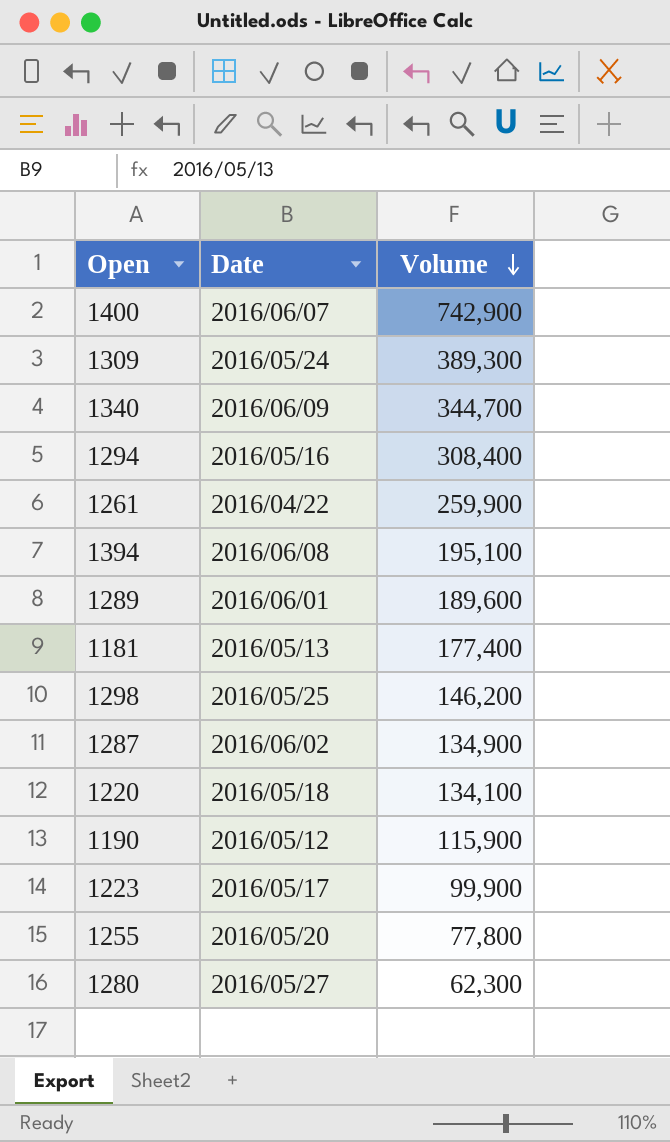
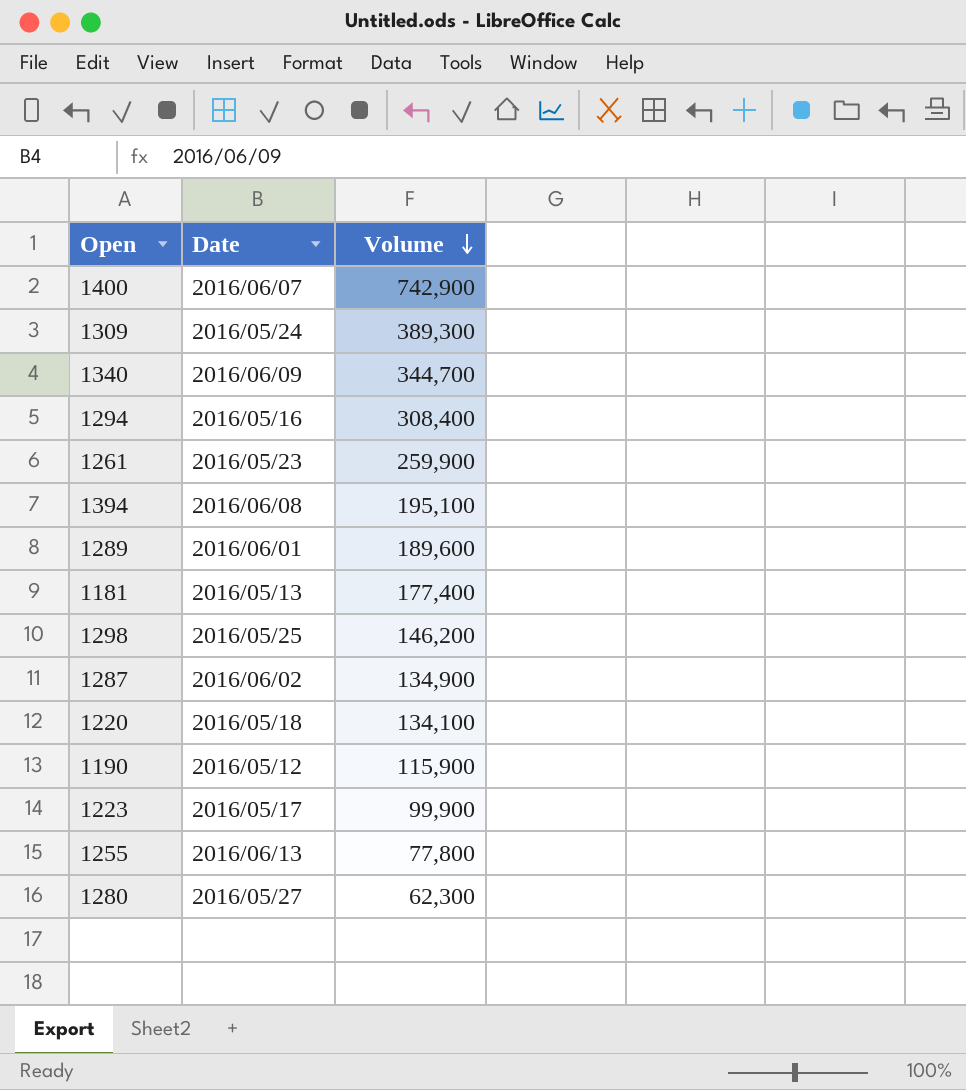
1261 | Date: 2016/04/22 -> 2016/05/23
1255 | Date: 2016/05/20 -> 2016/06/13

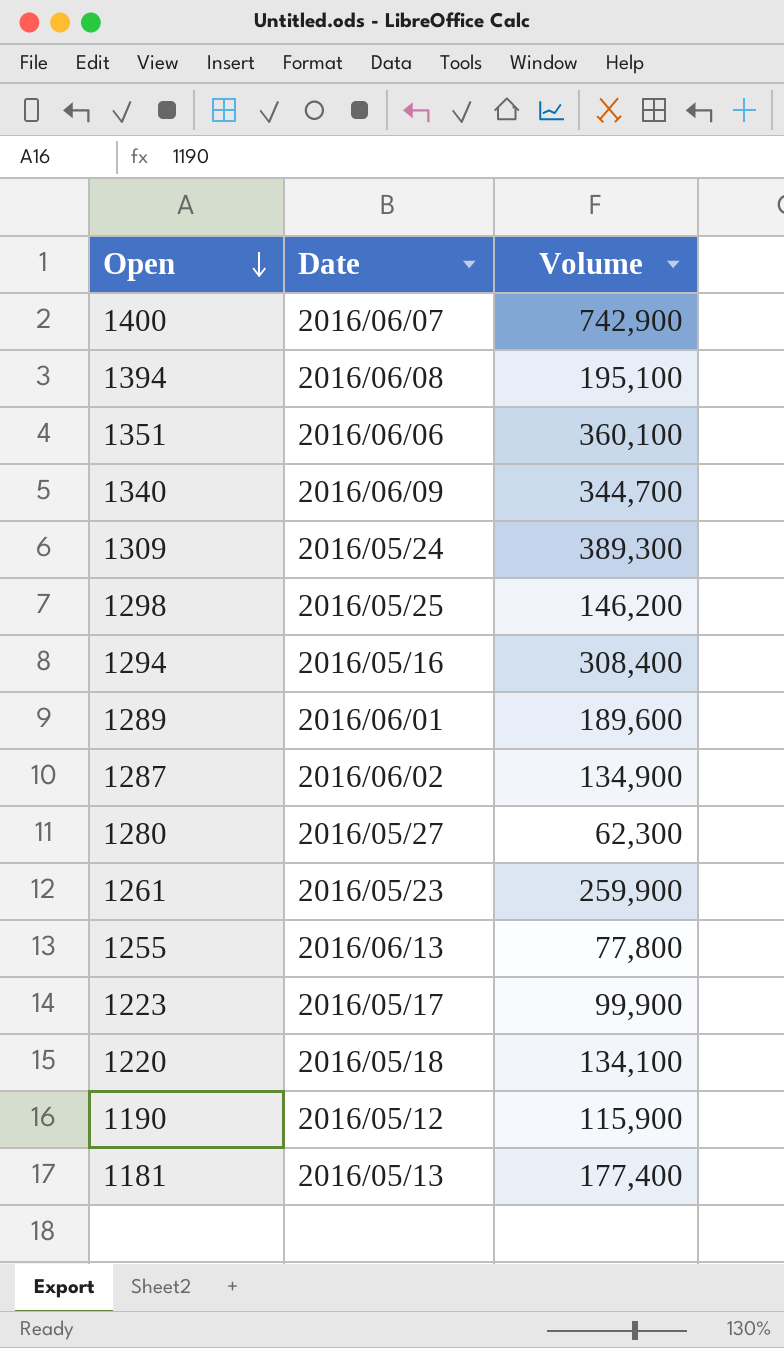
row order: Volume descending -> Open descending
row 1351: none -> 2016/06/06 | 360,100

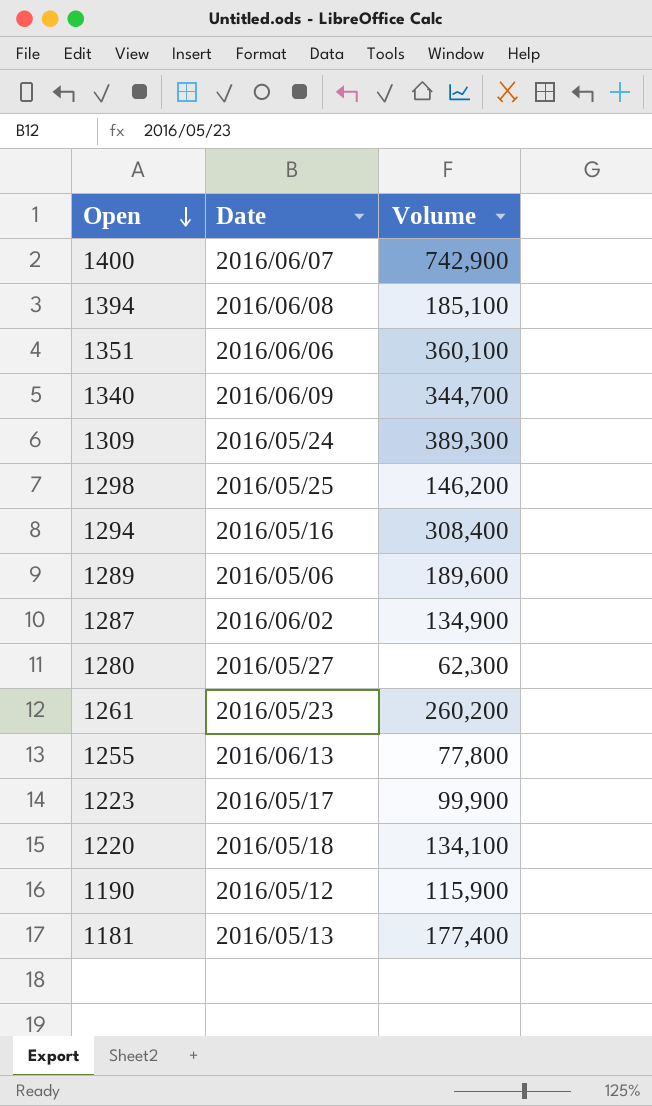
1394 | Volume: 195,100 -> 185,100
1289 | Date: 2016/06/01 -> 2016/05/06
1261 | Volume: 259,900 -> 260,200

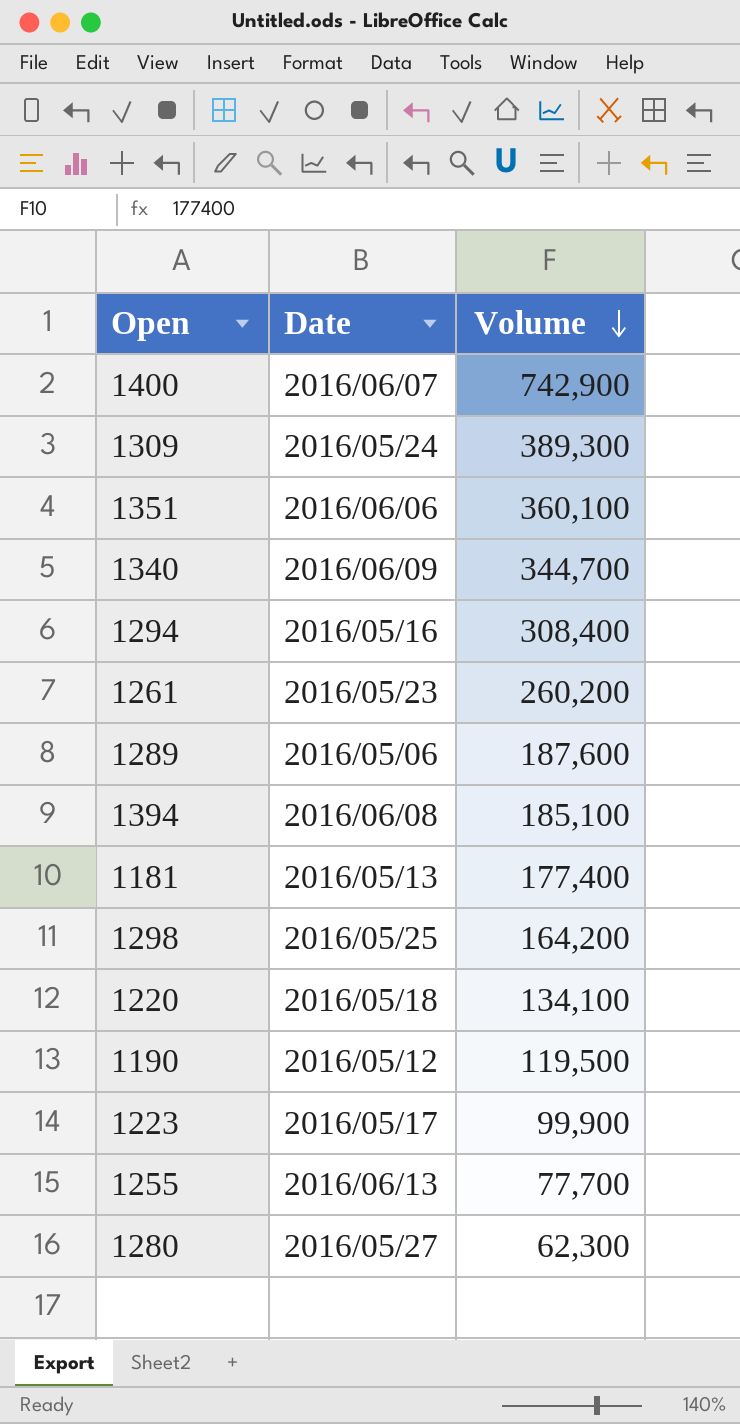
row order: Open descending -> Volume descending
row 1287: 2016/06/02 | 134,900 -> none
1289 | Volume: 189,600 -> 187,600
1298 | Volume: 146,200 -> 164,200
1190 | Volume: 115,900 -> 119,500
1255 | Volume: 77,800 -> 77,700

